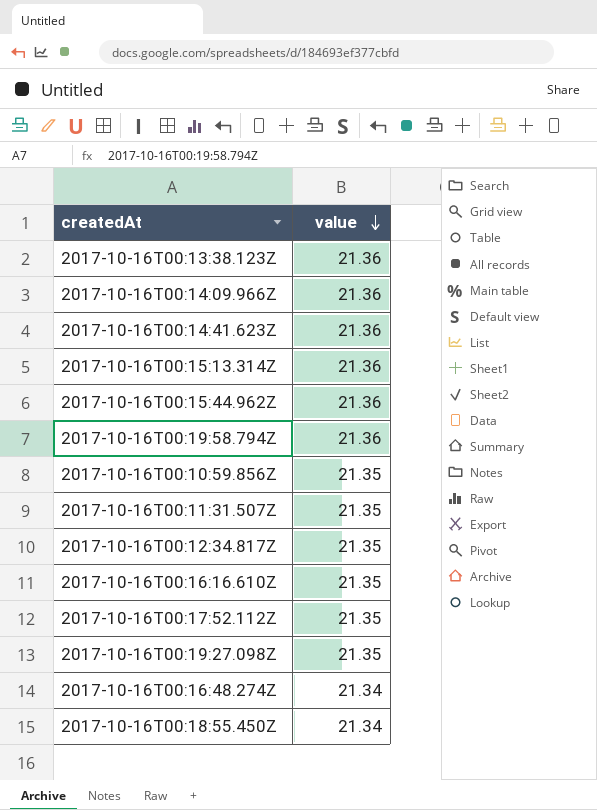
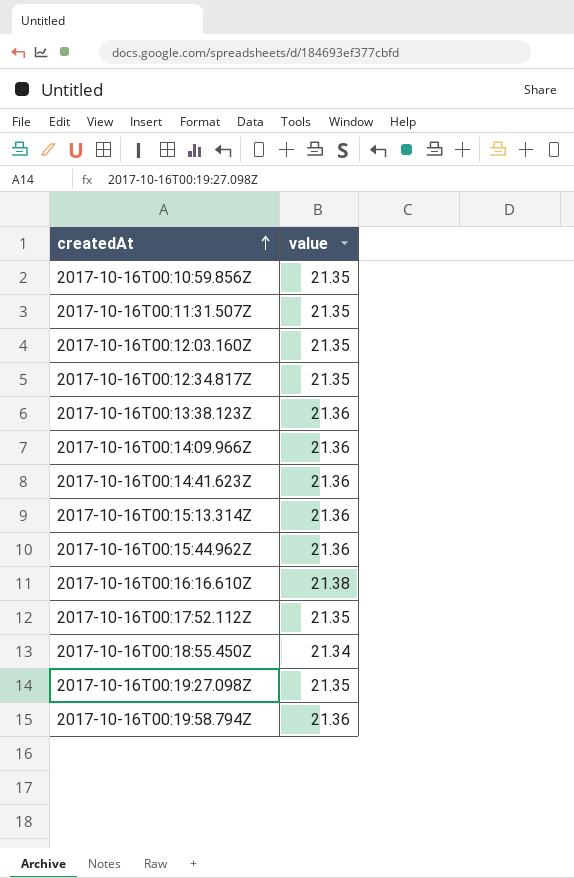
row order: value descending -> createdAt ascending
row 2017-10-16T00:16:48.274Z: 21.34 -> none
row 2017-10-16T00:12:03.160Z: none -> 21.35
2017-10-16T00:16:16.610Z | value: 21.35 -> 21.38

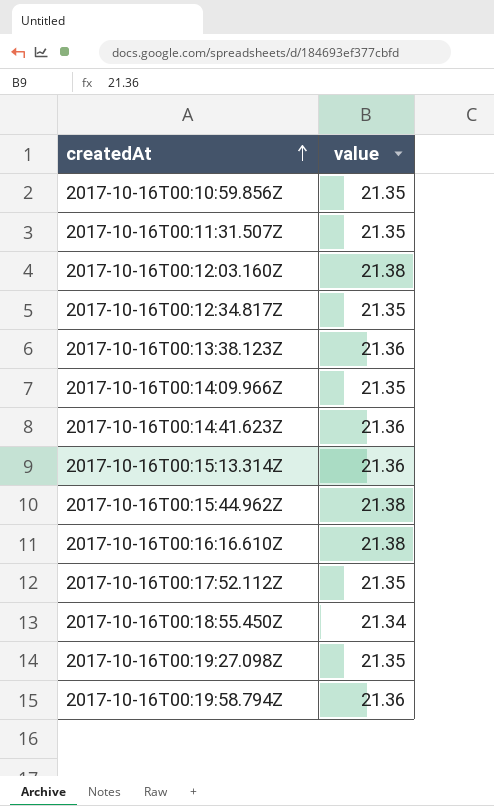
2017-10-16T00:12:03.160Z | value: 21.35 -> 21.38
2017-10-16T00:14:09.966Z | value: 21.36 -> 21.35
2017-10-16T00:15:44.962Z | value: 21.36 -> 21.38

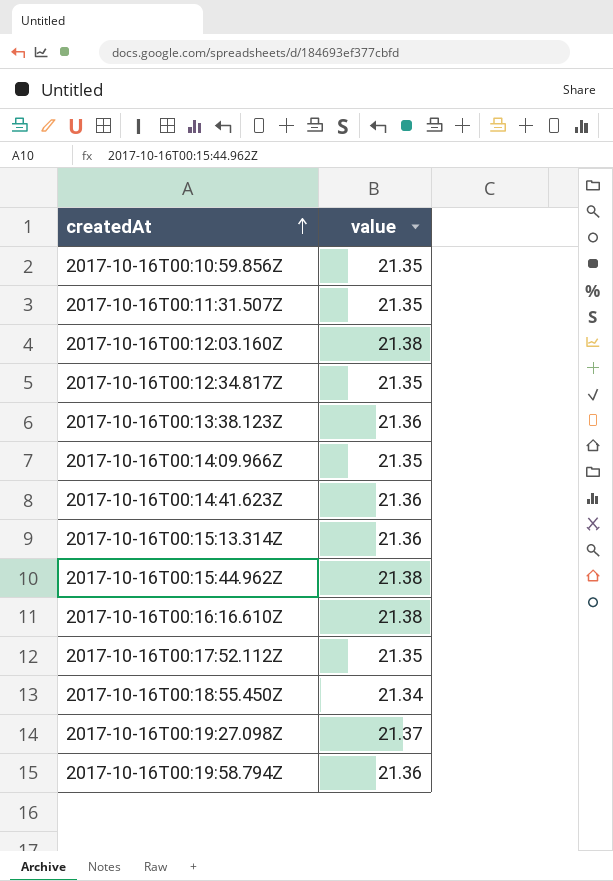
2017-10-16T00:19:27.098Z | value: 21.35 -> 21.37

